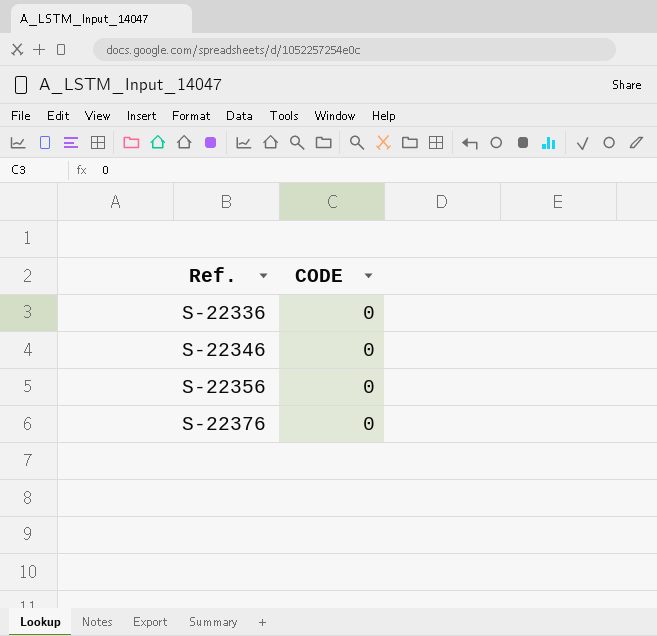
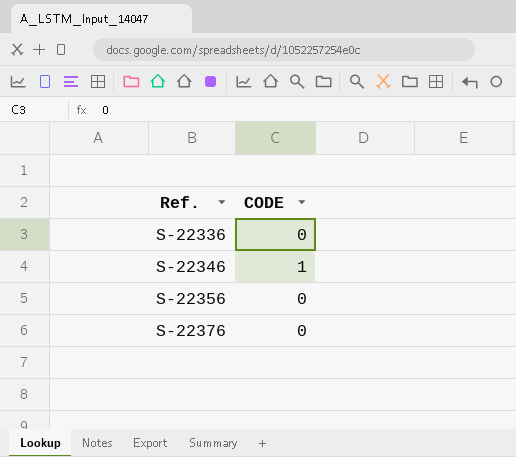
S-22346 | CODE: 0 -> 1

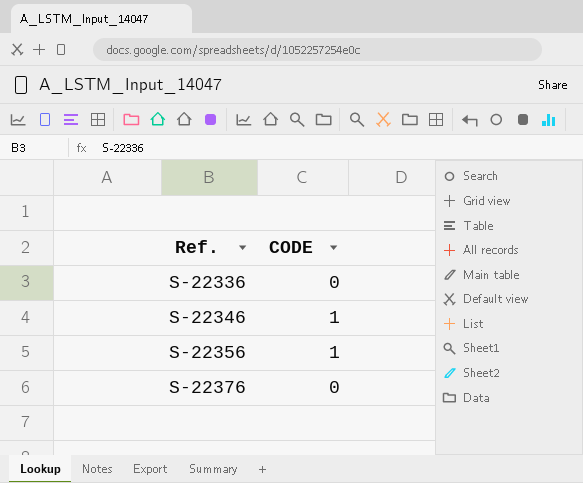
S-22356 | CODE: 0 -> 1

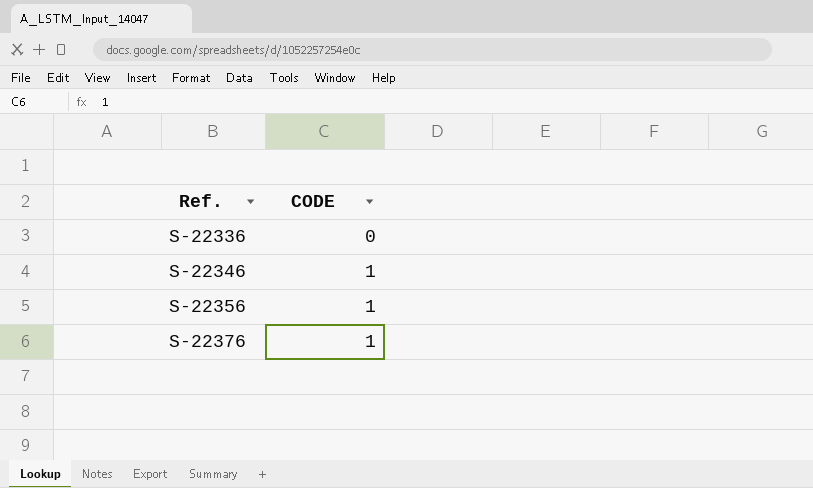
S-22376 | CODE: 0 -> 1

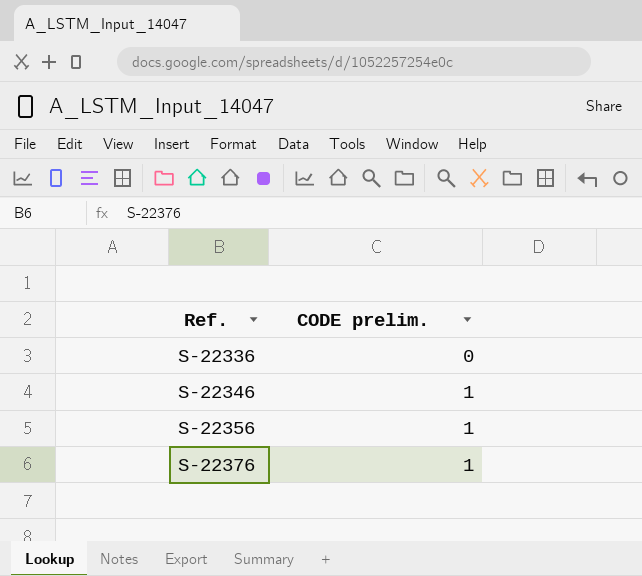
column name: CODE -> CODE prelim.

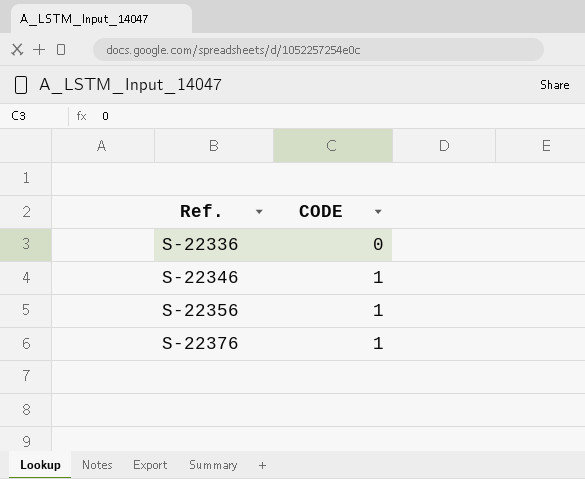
column name: CODE prelim. -> CODE

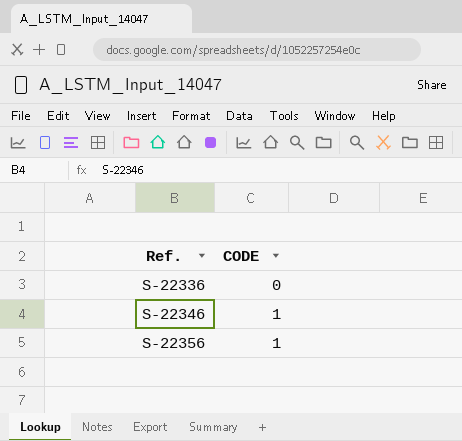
row S-22376: 1 -> none

